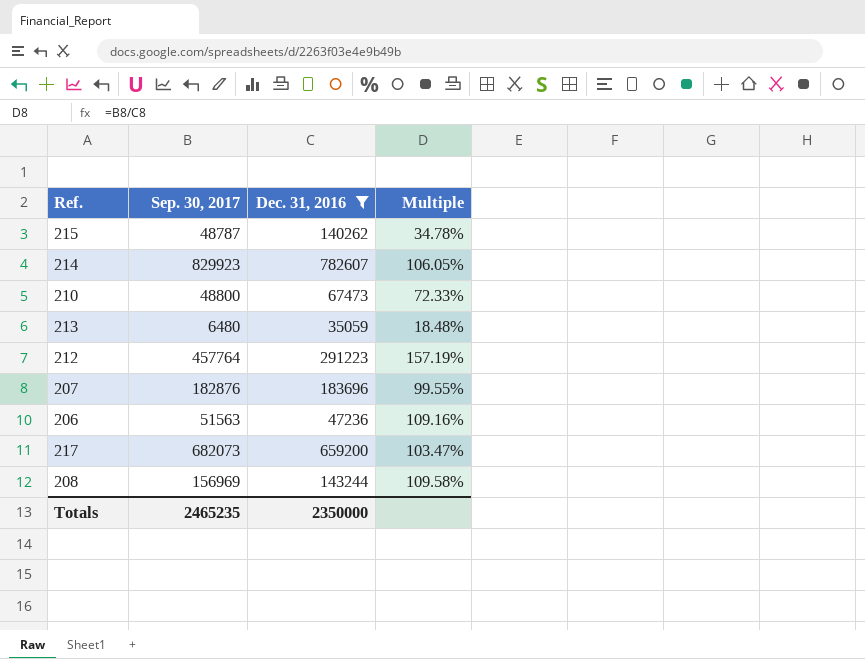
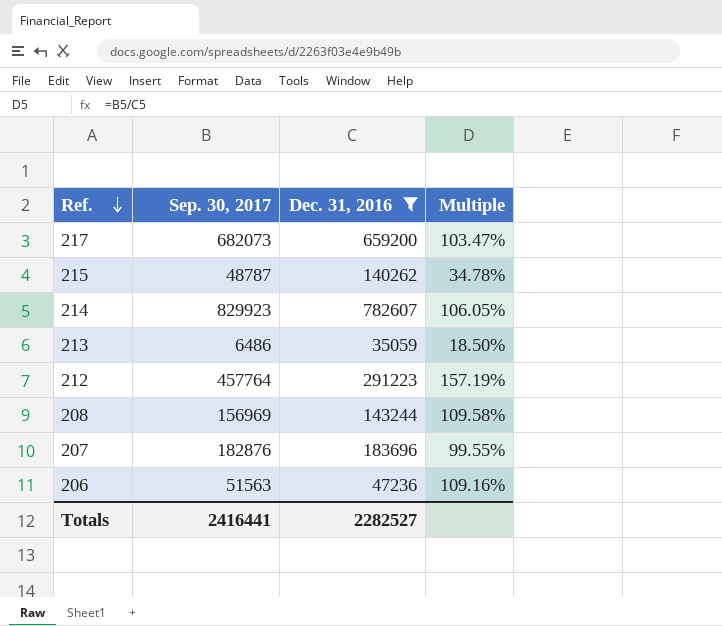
row order: none -> Ref. descending
row 210: 48800 | 67473 | 72.33% -> none
213 | Sep. 30, 2017: 6480 -> 6486
213 | Multiple: 18.48% -> 18.50%
Totals | Sep. 30, 2017: 2465235 -> 2416441
Totals | Dec. 31, 2016: 2350000 -> 2282527

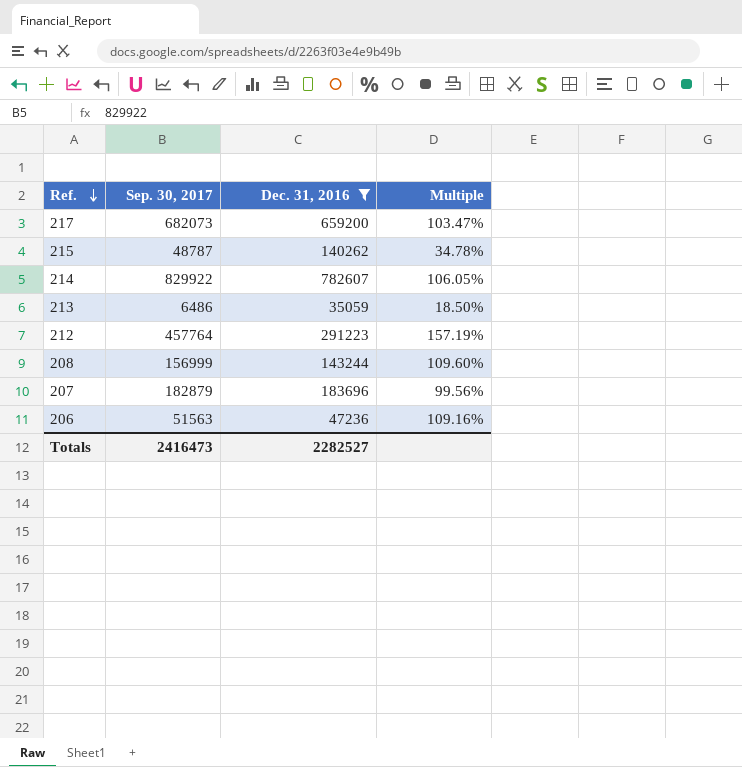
214 | Sep. 30, 2017: 829923 -> 829922
208 | Sep. 30, 2017: 156969 -> 156999
208 | Multiple: 109.58% -> 109.60%
207 | Sep. 30, 2017: 182876 -> 182879
207 | Multiple: 99.55% -> 99.56%
Totals | Sep. 30, 2017: 2416441 -> 2416473

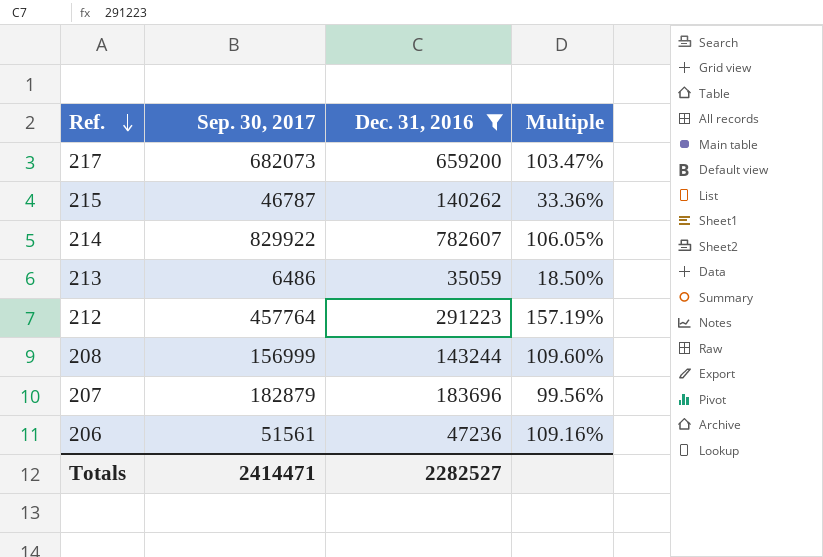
215 | Sep. 30, 2017: 48787 -> 46787
215 | Multiple: 34.78% -> 33.36%
206 | Sep. 30, 2017: 51563 -> 51561
Totals | Sep. 30, 2017: 2416473 -> 2414471

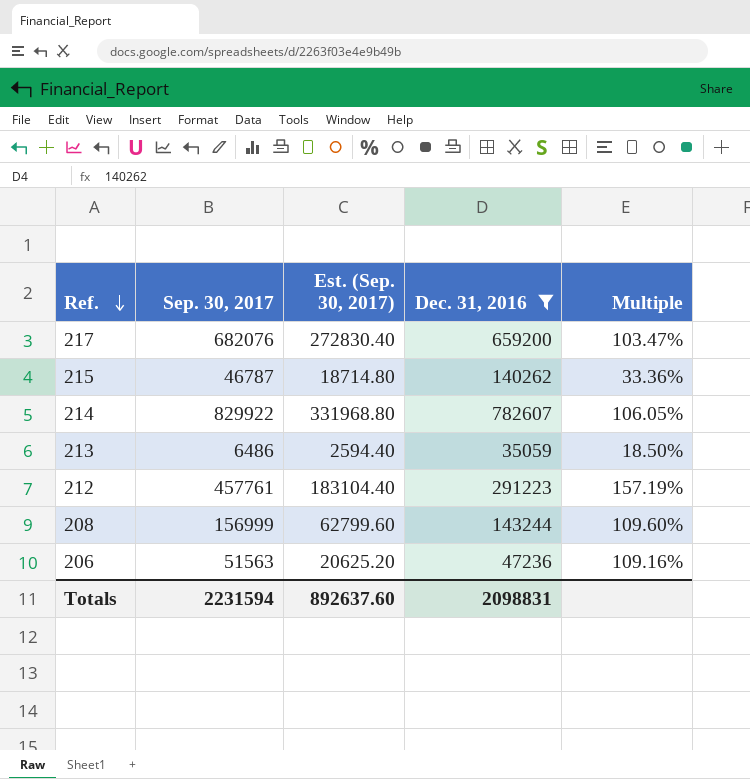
column Est. (Sep. 30, 2017) | formula: none -> [Sep. 30, 2017] * 0.4
row 207: 182879 | 183696 | 99.56% -> none
217 | Sep. 30, 2017: 682073 -> 682076
212 | Sep. 30, 2017: 457764 -> 457761
206 | Sep. 30, 2017: 51561 -> 51563
Totals | Sep. 30, 2017: 2414471 -> 2231594
Totals | Dec. 31, 2016: 2282527 -> 2098831

